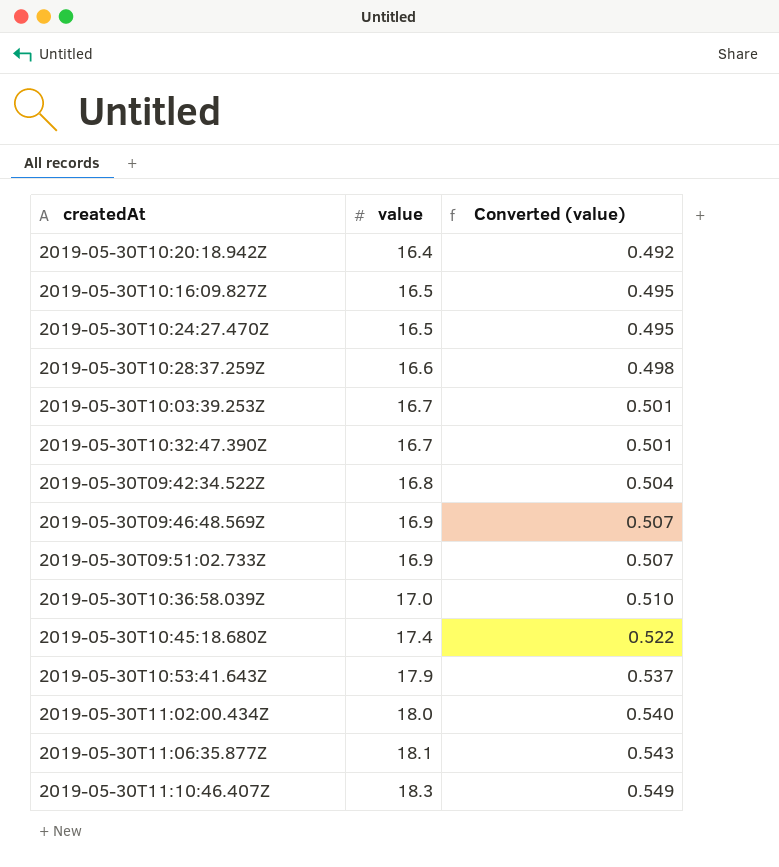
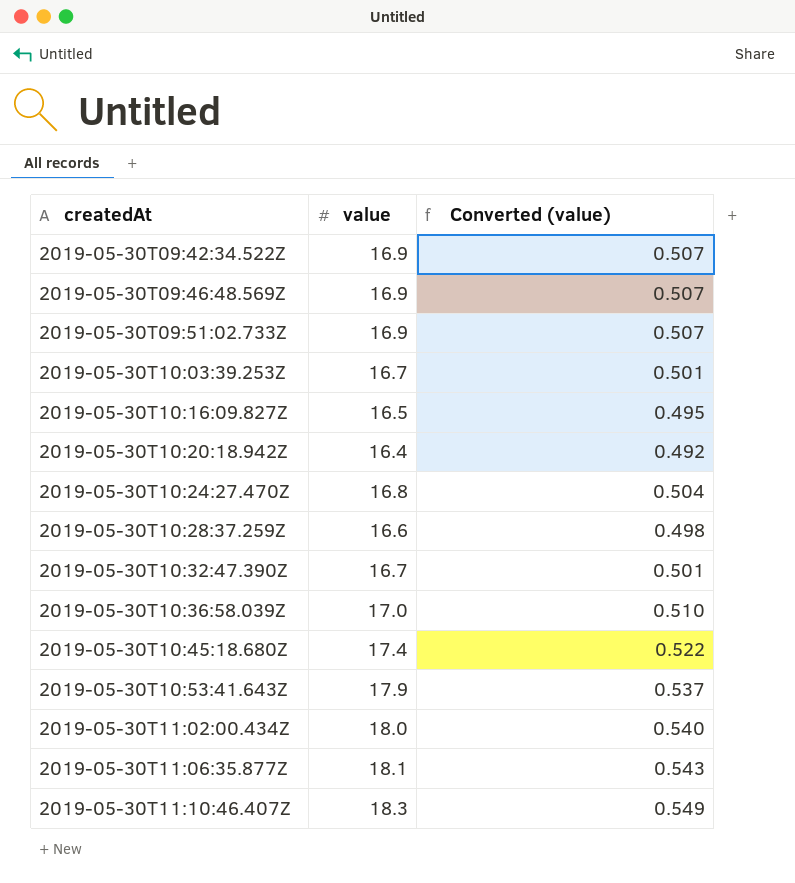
row order: value ascending -> createdAt ascending
2019-05-30T09:42:34.522Z | value: 16.8 -> 16.9
2019-05-30T09:42:34.522Z | Converted (value): 0.504 -> 0.507
2019-05-30T10:24:27.470Z | value: 16.5 -> 16.8
2019-05-30T10:24:27.470Z | Converted (value): 0.495 -> 0.504

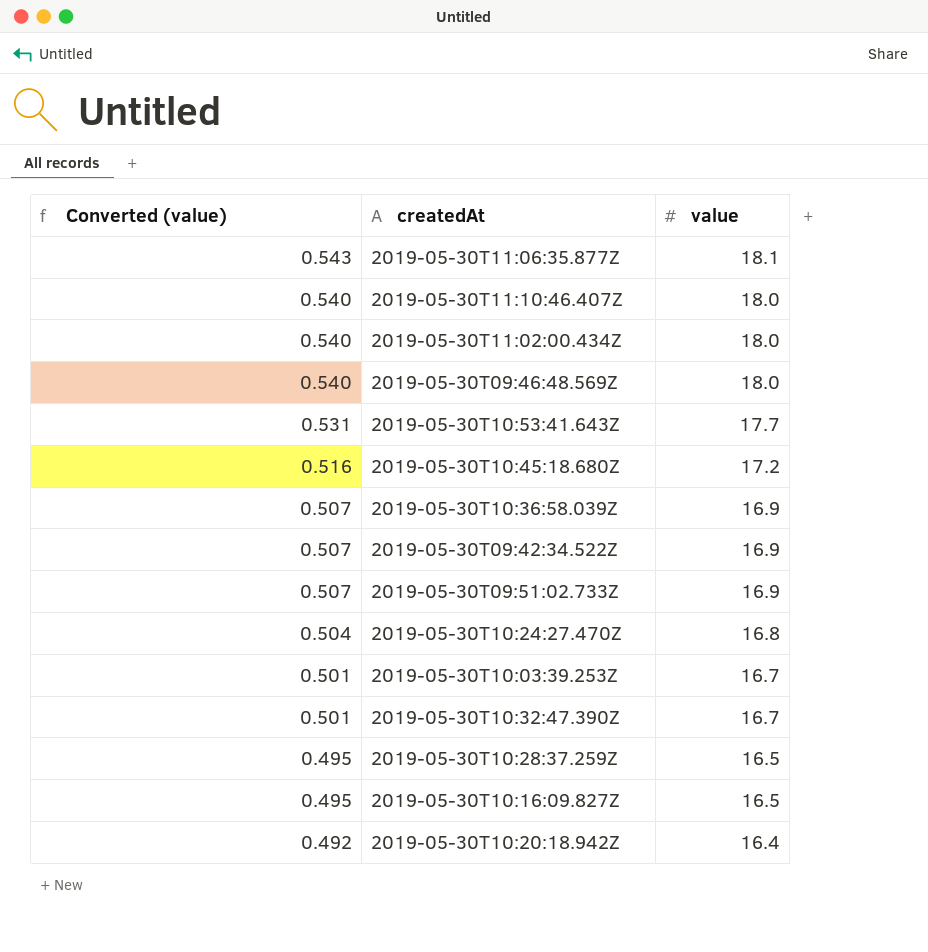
row order: createdAt ascending -> Converted (value) descending
column Converted (value) | position: 3 -> 1
2019-05-30T11:10:46.407Z | Converted (value): 0.549 -> 0.540
2019-05-30T11:10:46.407Z | value: 18.3 -> 18.0
2019-05-30T09:46:48.569Z | Converted (value): 0.507 -> 0.540
2019-05-30T09:46:48.569Z | value: 16.9 -> 18.0
2019-05-30T10:53:41.643Z | Converted (value): 0.537 -> 0.531
2019-05-30T10:53:41.643Z | value: 17.9 -> 17.7
2019-05-30T10:45:18.680Z | Converted (value): 0.522 -> 0.516
2019-05-30T10:45:18.680Z | value: 17.4 -> 17.2
2019-05-30T10:36:58.039Z | Converted (value): 0.510 -> 0.507
2019-05-30T10:36:58.039Z | value: 17.0 -> 16.9
2019-05-30T10:28:37.259Z | Converted (value): 0.498 -> 0.495
2019-05-30T10:28:37.259Z | value: 16.6 -> 16.5

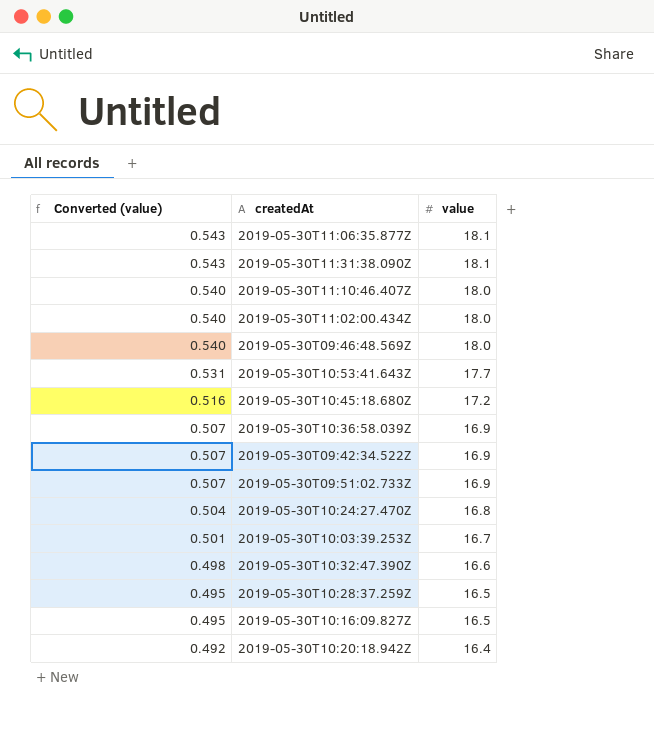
row 2019-05-30T11:31:38.090Z: none -> 0.543 | 18.1
2019-05-30T10:32:47.390Z | Converted (value): 0.501 -> 0.498
2019-05-30T10:32:47.390Z | value: 16.7 -> 16.6

